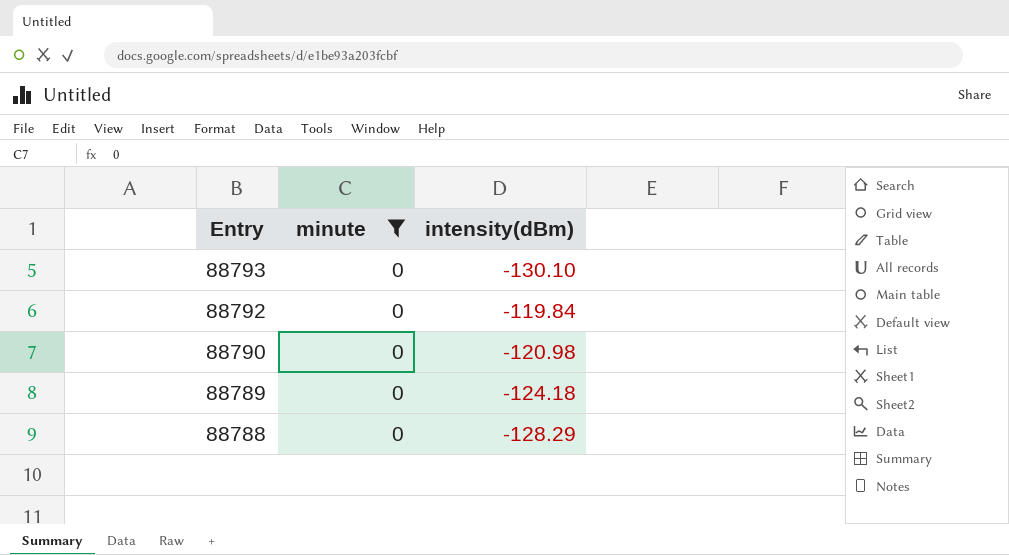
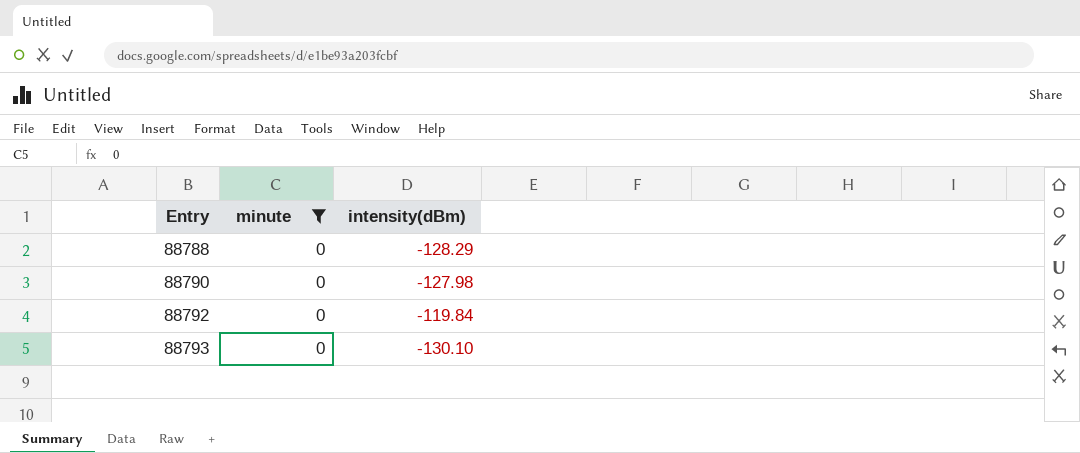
row order: Entry descending -> Entry ascending
row 88789: 0 | -124.18 -> none
88790 | intensity(dBm): -120.98 -> -127.98

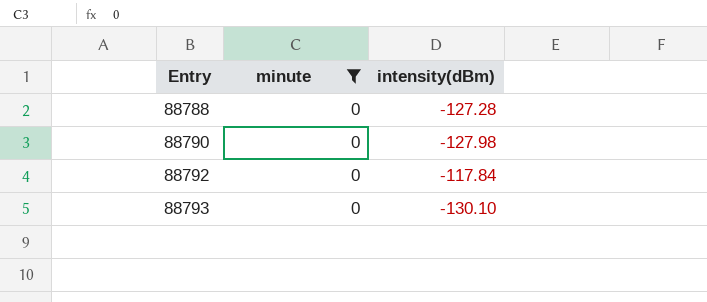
88788 | intensity(dBm): -128.29 -> -127.28
88792 | intensity(dBm): -119.84 -> -117.84

